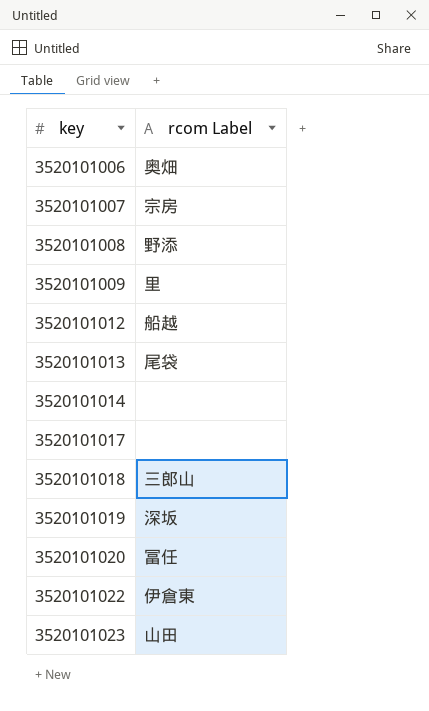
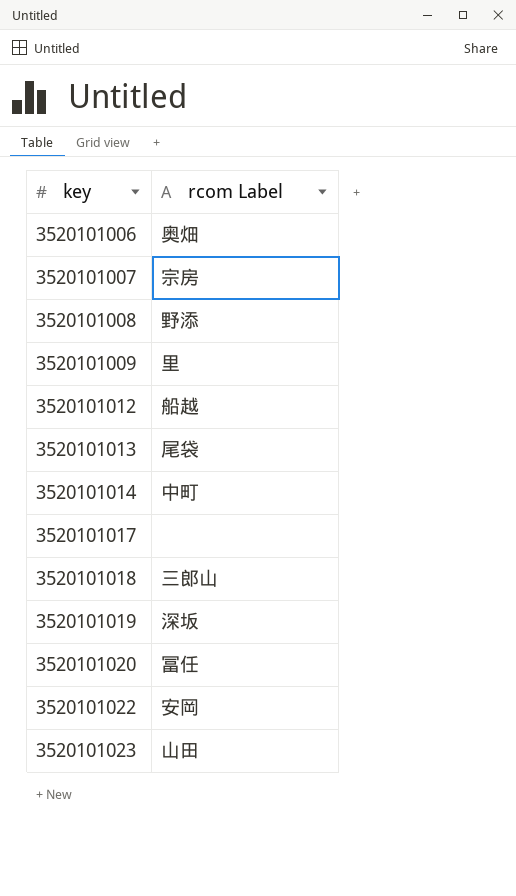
3520101014 | rcom Label: none -> 中町
3520101022 | rcom Label: 伊倉東 -> 安岡

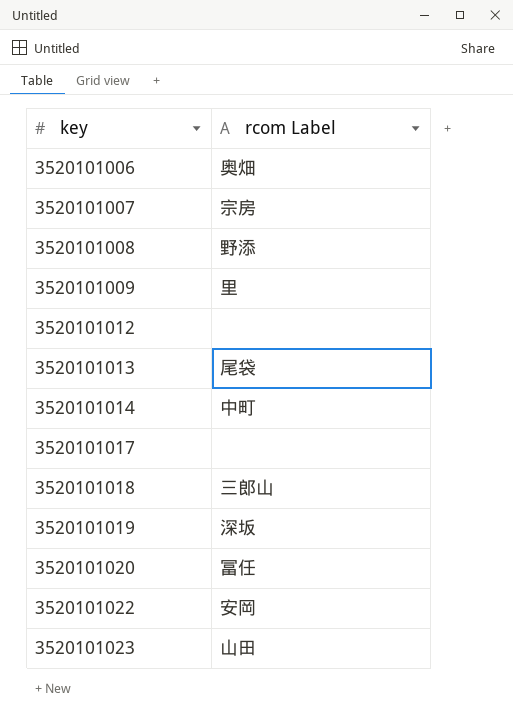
3520101012 | rcom Label: 船越 -> none

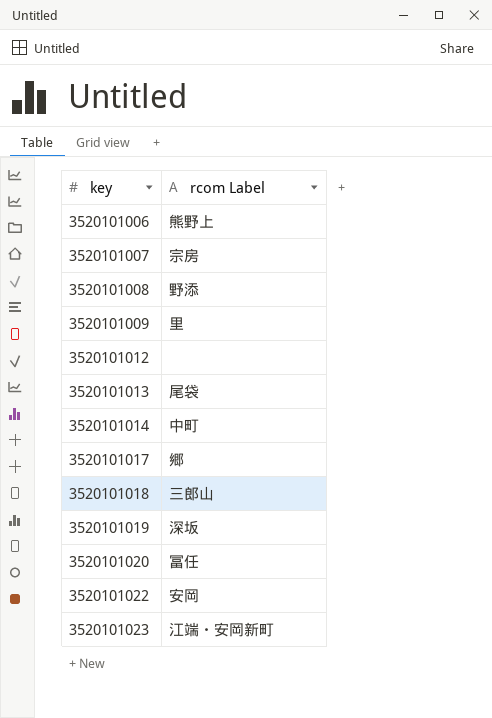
3520101006 | rcom Label: 奥畑 -> 熊野上
3520101017 | rcom Label: none -> 郷
3520101023 | rcom Label: 山田 -> 江端・安岡新町

